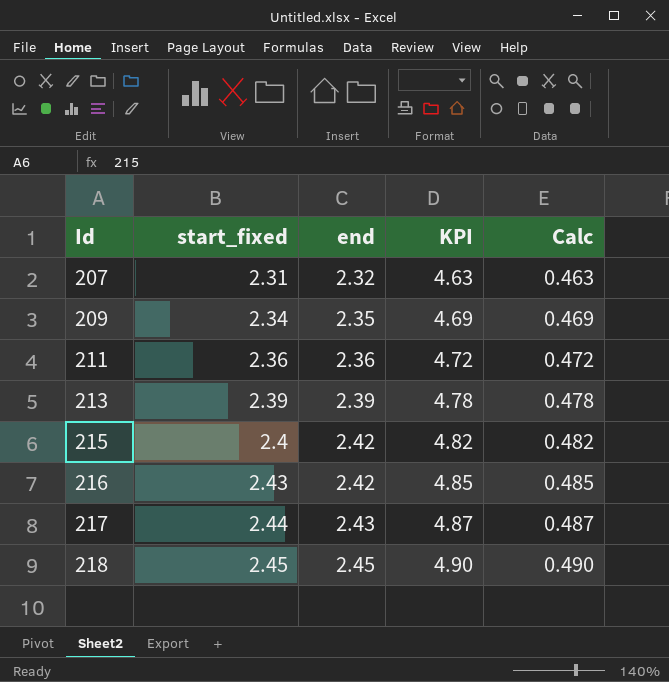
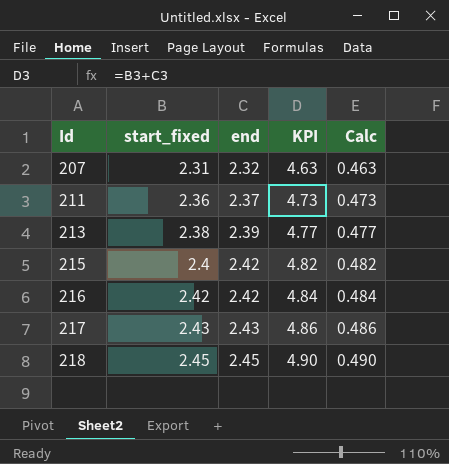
row 209: 2.34 | 2.35 | 4.69 | 0.469 -> none
211 | end: 2.36 -> 2.37
211 | KPI: 4.72 -> 4.73
211 | Calc: 0.472 -> 0.473
213 | start_fixed: 2.39 -> 2.38
213 | KPI: 4.78 -> 4.77
213 | Calc: 0.478 -> 0.477
216 | start_fixed: 2.43 -> 2.42
216 | KPI: 4.85 -> 4.84
216 | Calc: 0.485 -> 0.484
217 | start_fixed: 2.44 -> 2.43
217 | KPI: 4.87 -> 4.86
217 | Calc: 0.487 -> 0.486

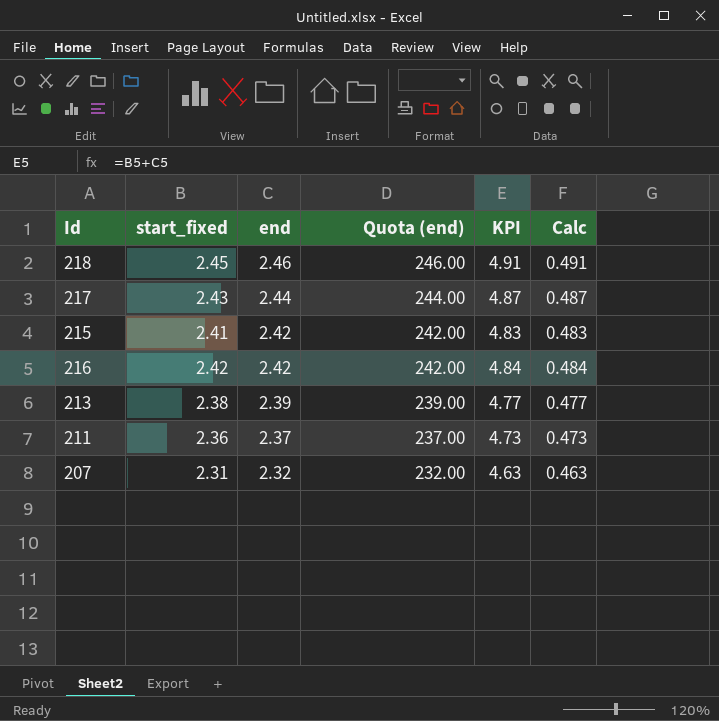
row order: Id ascending -> end descending
column Quota (end) | formula: none -> [end] * 100
218 | end: 2.45 -> 2.46
218 | KPI: 4.90 -> 4.91
218 | Calc: 0.490 -> 0.491
217 | end: 2.43 -> 2.44
217 | KPI: 4.86 -> 4.87
217 | Calc: 0.486 -> 0.487
215 | start_fixed: 2.4 -> 2.41
215 | KPI: 4.82 -> 4.83
215 | Calc: 0.482 -> 0.483

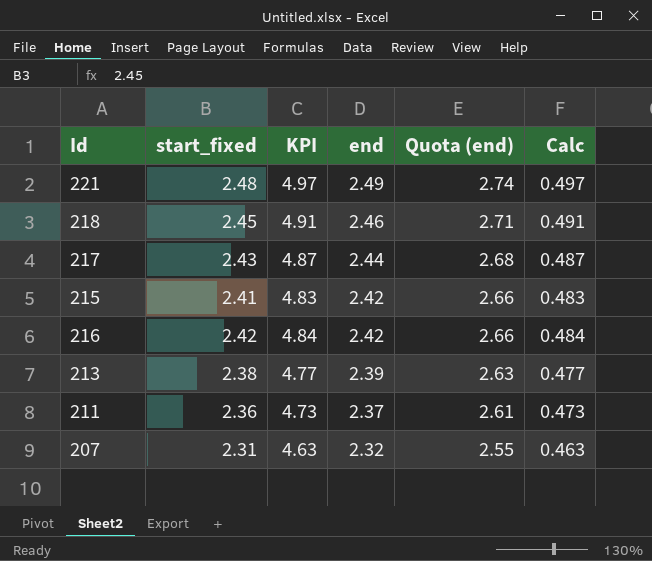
column KPI | position: 5 -> 3
column Quota (end) | formula: [end] * 100 -> [end] * 1.1
row 221: none -> 2.48 | 4.97 | 2.49 | 2.74 | 0.497

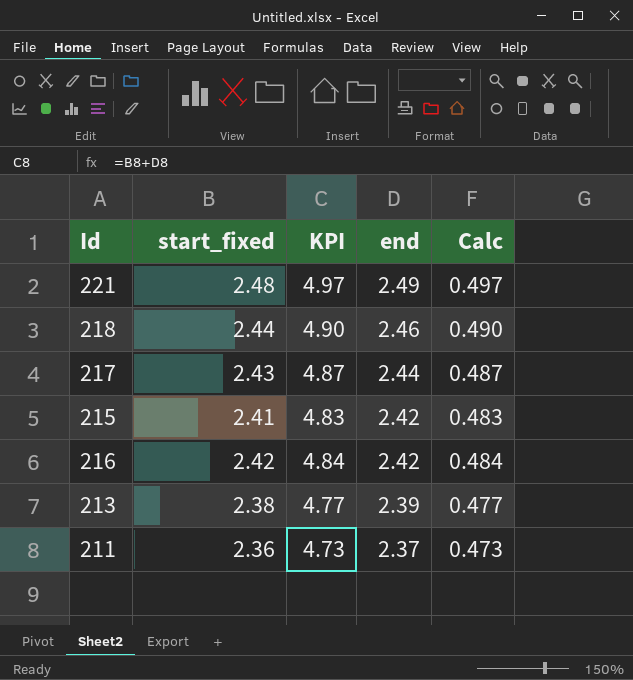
column Quota (end) | formula: [end] * 1.1 -> none
row 207: 2.31 | 4.63 | 2.32 | 2.55 | 0.463 -> none
218 | start_fixed: 2.45 -> 2.44
218 | KPI: 4.91 -> 4.90
218 | Calc: 0.491 -> 0.490

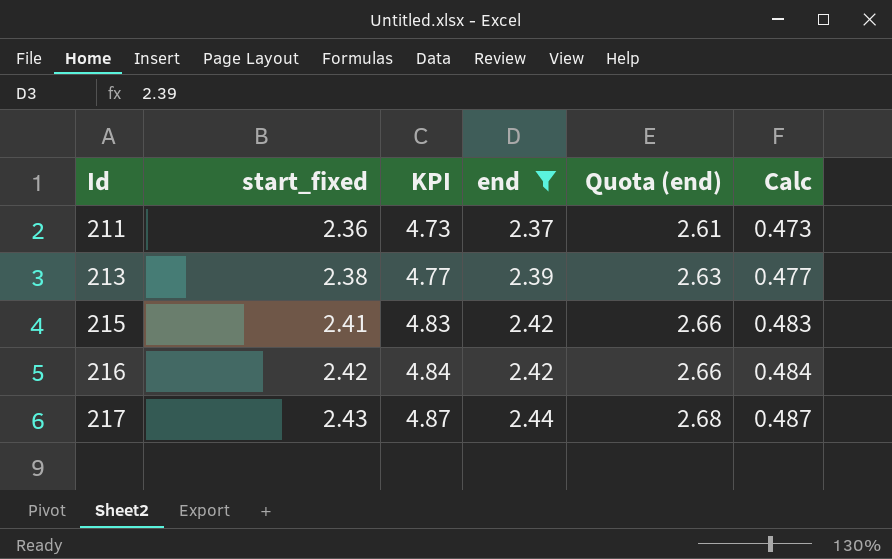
filter: none -> end <= 2.44
row order: end descending -> Id ascending
column Quota (end) | formula: none -> [end] * 1.1

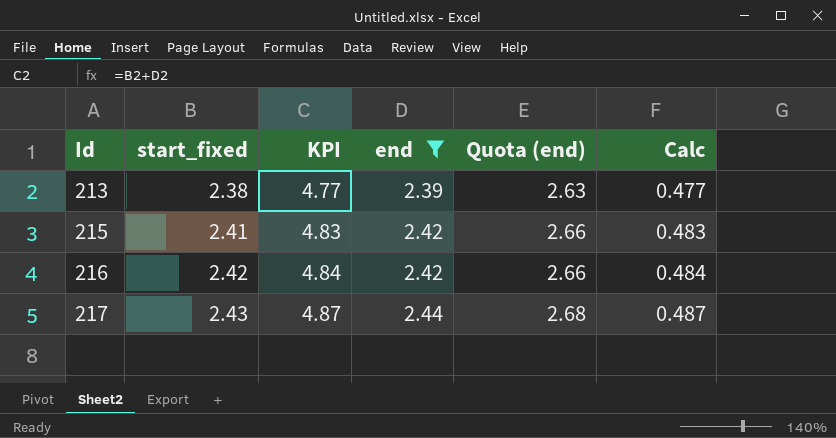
row 211: 2.36 | 4.73 | 2.37 | 2.61 | 0.473 -> none

